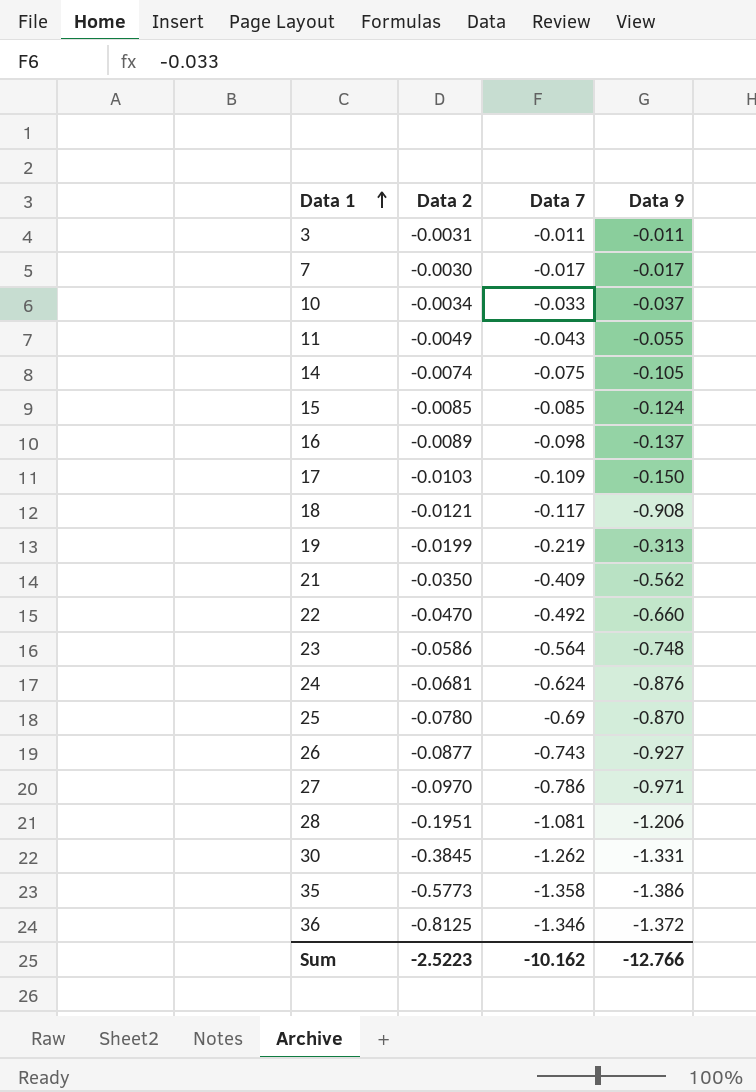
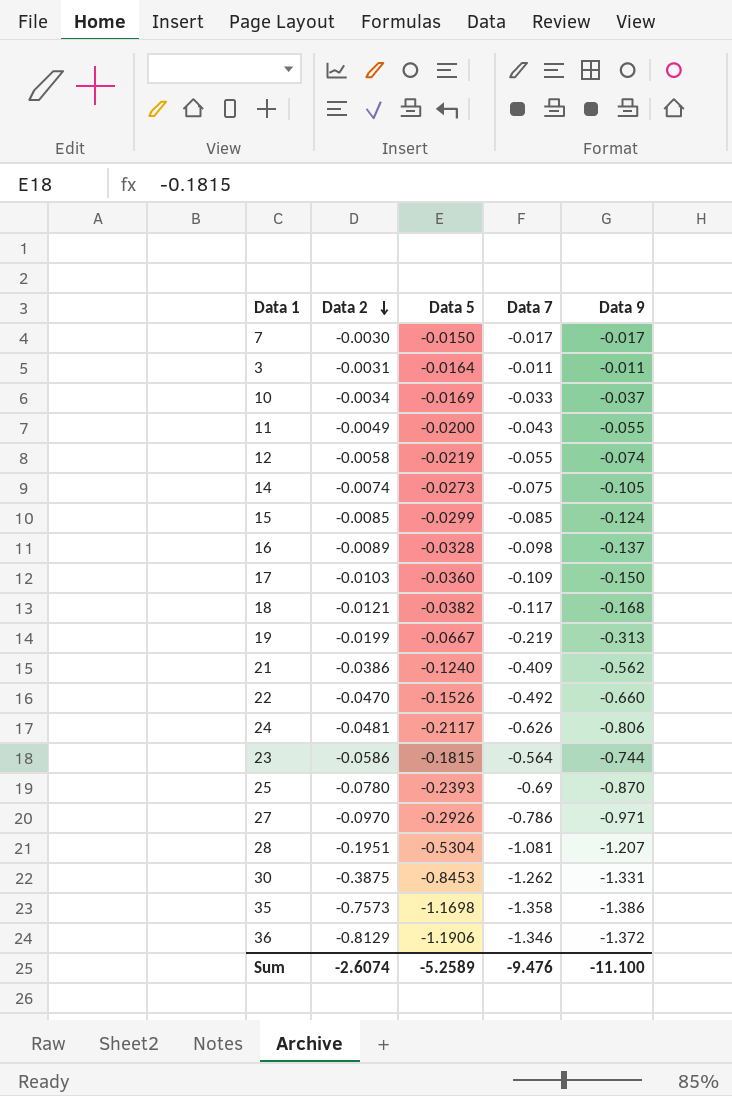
row order: Data 1 ascending -> Data 2 descending
column Data 5 | position: none -> 3
row 26: -0.0877 | -0.743 | -0.927 -> none
row 12: none -> -0.0058 | -0.0219 | -0.055 | -0.074
18 | Data 9: -0.908 -> -0.168
21 | Data 2: -0.0350 -> -0.0386
24 | Data 2: -0.0681 -> -0.0481
24 | Data 7: -0.624 -> -0.626
24 | Data 9: -0.876 -> -0.806
23 | Data 9: -0.748 -> -0.744
28 | Data 9: -1.206 -> -1.207
30 | Data 2: -0.3845 -> -0.3875
35 | Data 2: -0.5773 -> -0.7573
36 | Data 2: -0.8125 -> -0.8129
Sum | Data 2: -2.5223 -> -2.6074
Sum | Data 7: -10.162 -> -9.476
Sum | Data 9: -12.766 -> -11.100

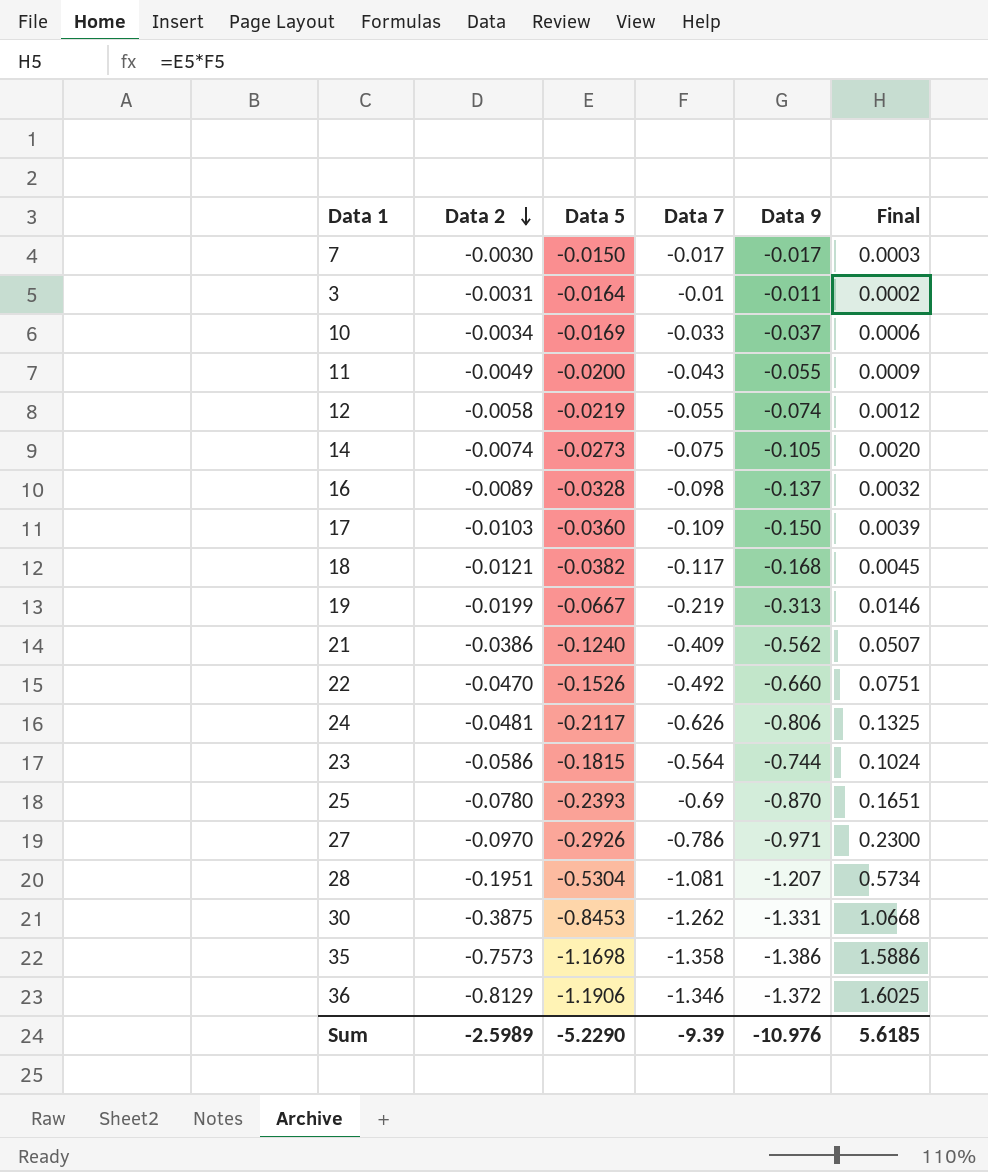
column Final | formula: none -> [Data 5] * [Data 7]
row 15: -0.0085 | -0.0299 | -0.085 | -0.124 -> none
3 | Data 7: -0.011 -> -0.01
Sum | Data 2: -2.6074 -> -2.5989
Sum | Data 5: -5.2589 -> -5.2290
Sum | Data 7: -9.476 -> -9.39
Sum | Data 9: -11.100 -> -10.976

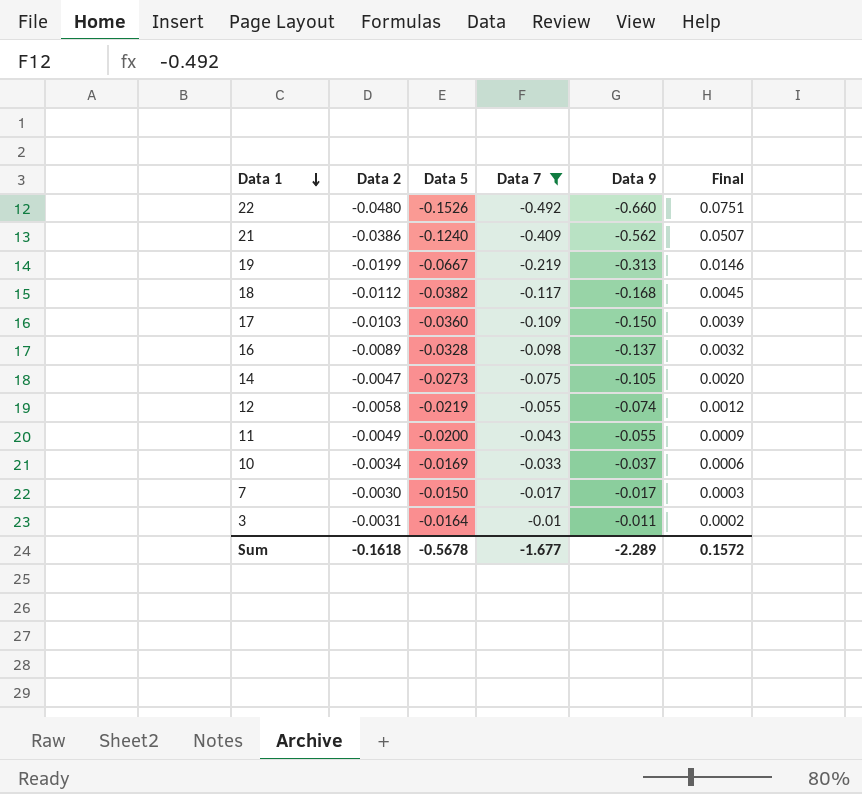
filter: none -> Data 7 >= -0.492
row order: Data 2 descending -> Data 1 descending
22 | Data 2: -0.0470 -> -0.0480
18 | Data 2: -0.0121 -> -0.0112
14 | Data 2: -0.0074 -> -0.0047
Sum | Data 2: -2.5989 -> -0.1618
Sum | Data 5: -5.2290 -> -0.5678
Sum | Data 7: -9.39 -> -1.677
Sum | Data 9: -10.976 -> -2.289
Sum | Final: 5.6185 -> 0.1572

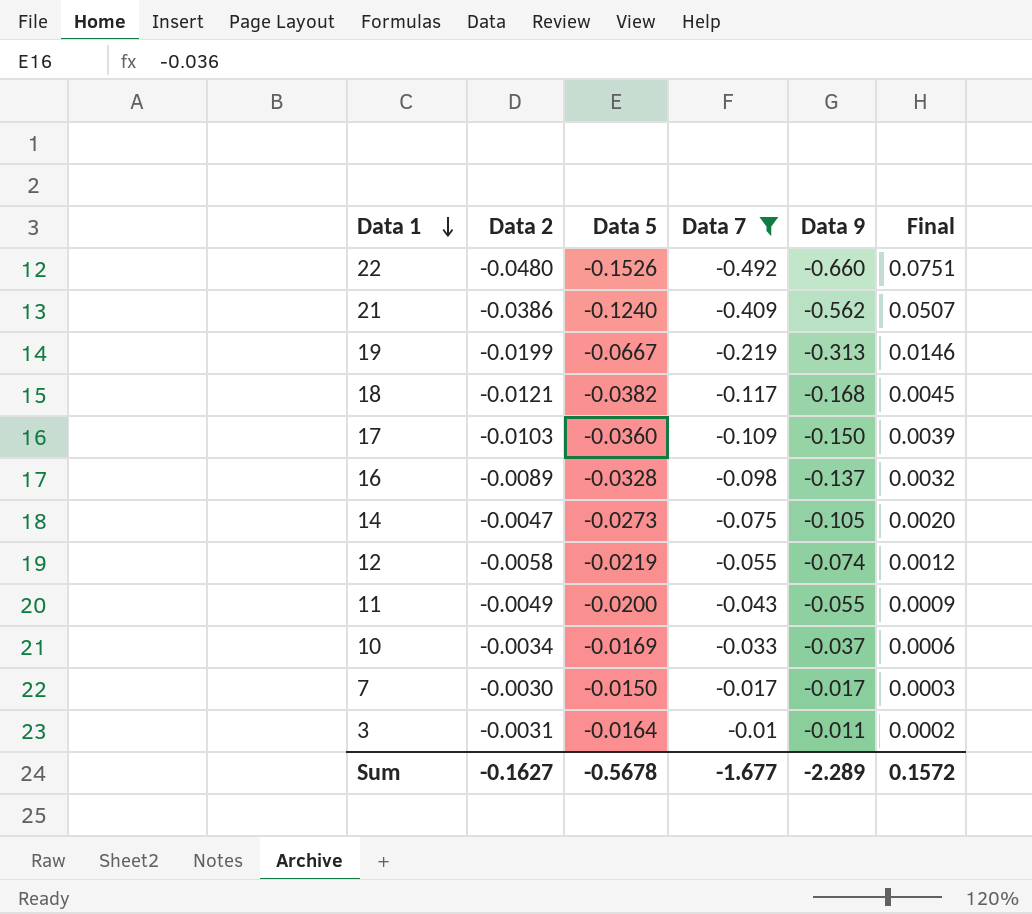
18 | Data 2: -0.0112 -> -0.0121
Sum | Data 2: -0.1618 -> -0.1627

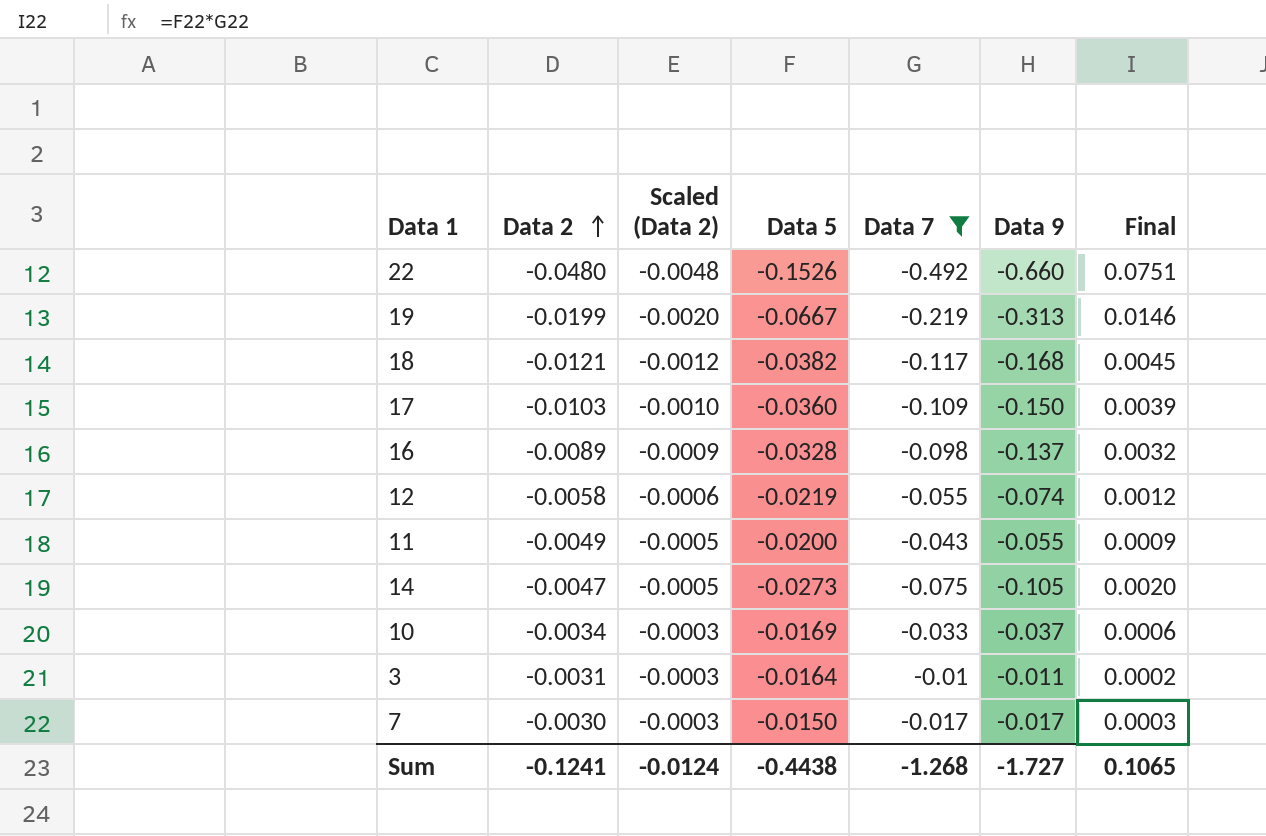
row order: Data 1 descending -> Data 2 ascending
column Scaled (Data 2) | formula: none -> [Data 2] * 0.1
row 21: -0.0386 | -0.1240 | -0.409 | -0.562 | 0.0507 -> none
Sum | Data 2: -0.1627 -> -0.1241
Sum | Data 5: -0.5678 -> -0.4438
Sum | Data 7: -1.677 -> -1.268
Sum | Data 9: -2.289 -> -1.727
Sum | Final: 0.1572 -> 0.1065

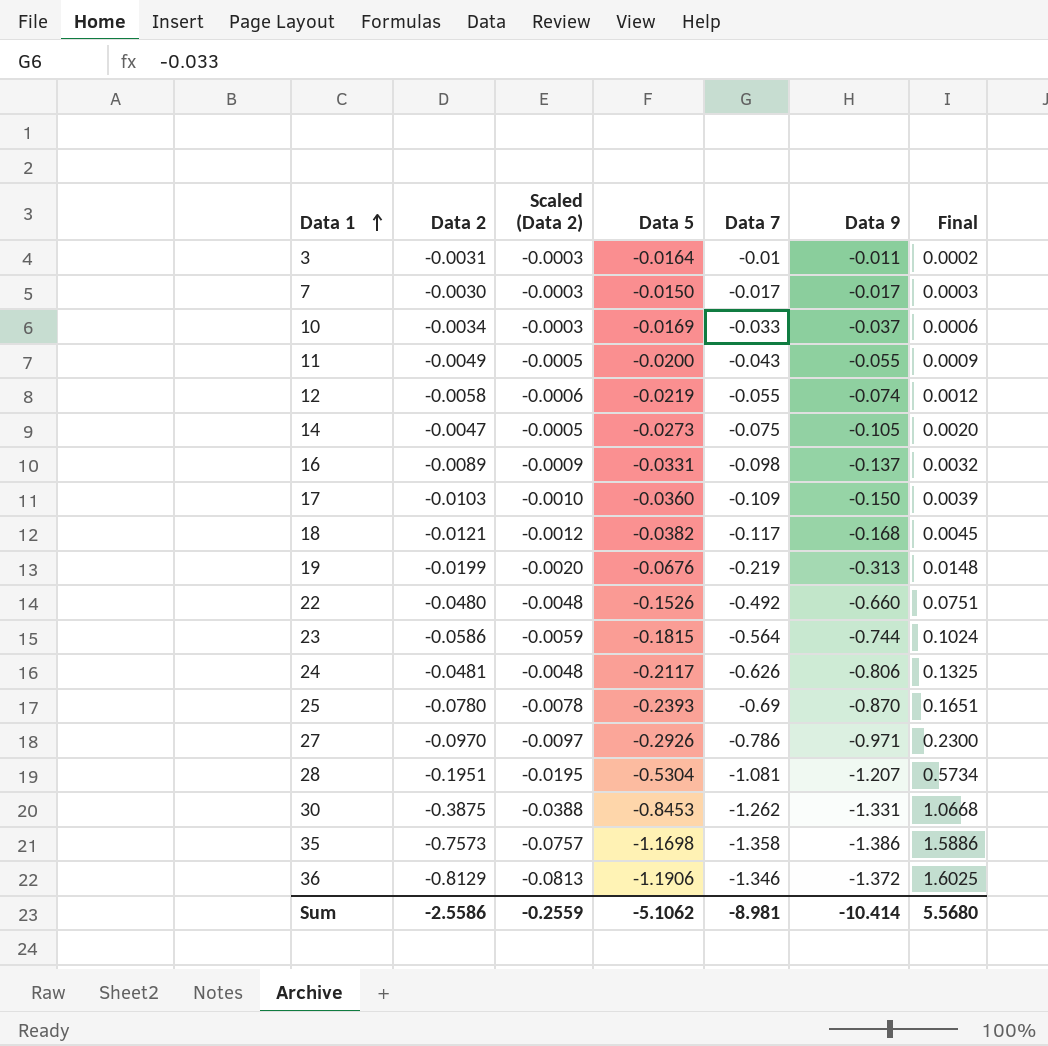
filter: Data 7 >= -0.492 -> none
row order: Data 2 ascending -> Data 1 ascending
16 | Data 5: -0.0328 -> -0.0331
19 | Data 5: -0.0667 -> -0.0676
19 | Final: 0.0146 -> 0.0148
Sum | Data 2: -0.1241 -> -2.5586
Sum | Scaled (Data 2): -0.0124 -> -0.2559
Sum | Data 5: -0.4438 -> -5.1062
Sum | Data 7: -1.268 -> -8.981
Sum | Data 9: -1.727 -> -10.414
Sum | Final: 0.1065 -> 5.5680

